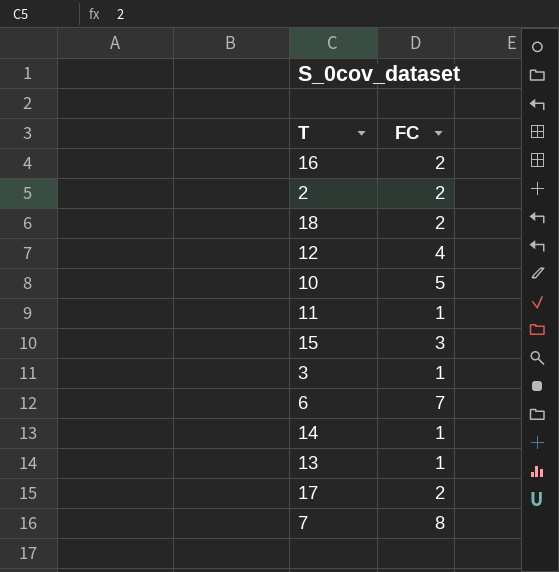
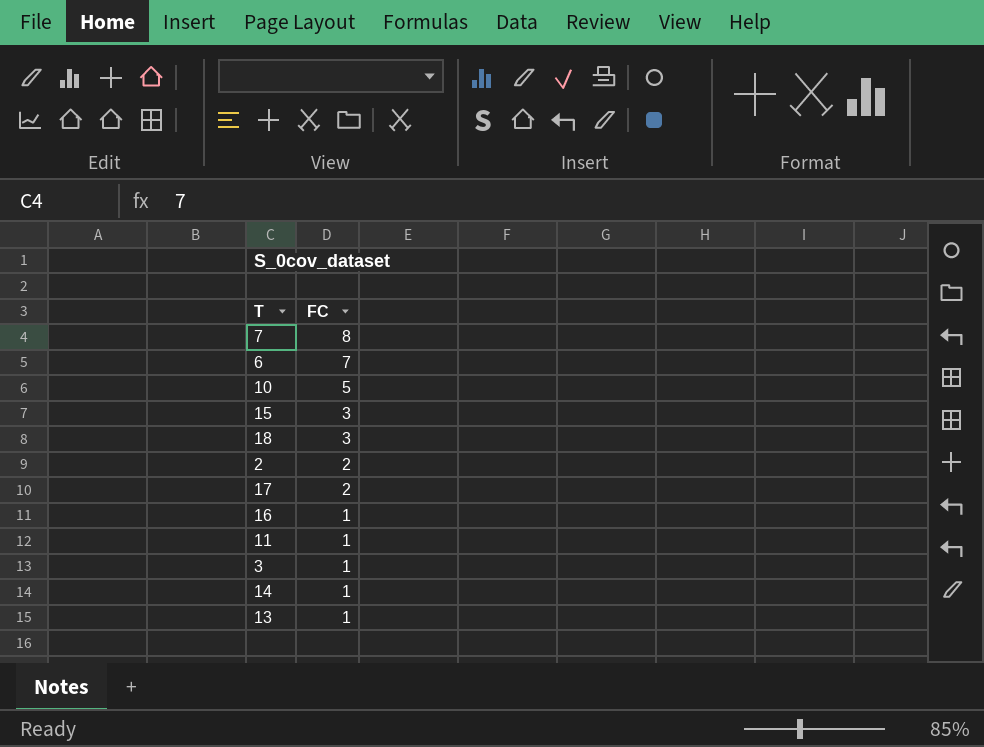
row order: none -> FC descending
row 12: 4 -> none
18 | FC: 2 -> 3
16 | FC: 2 -> 1

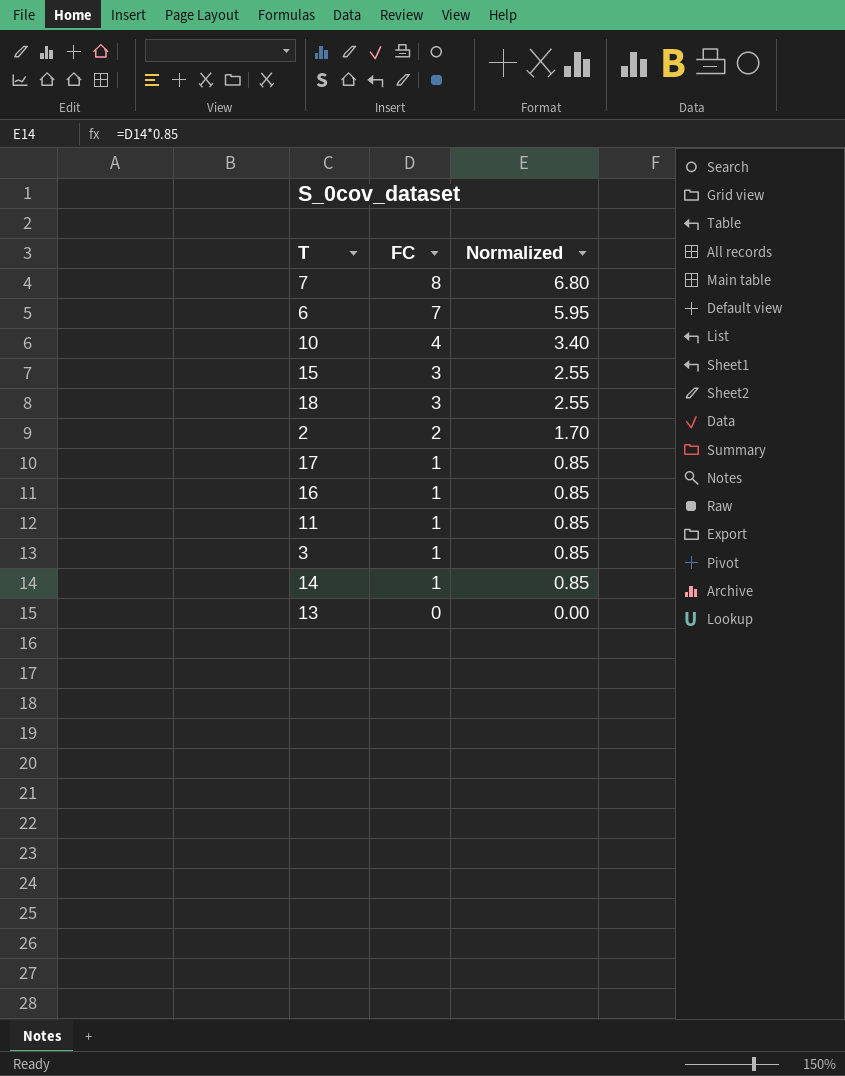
column Normalized | formula: none -> [FC] * 0.85
10 | FC: 5 -> 4
17 | FC: 2 -> 1
13 | FC: 1 -> 0

